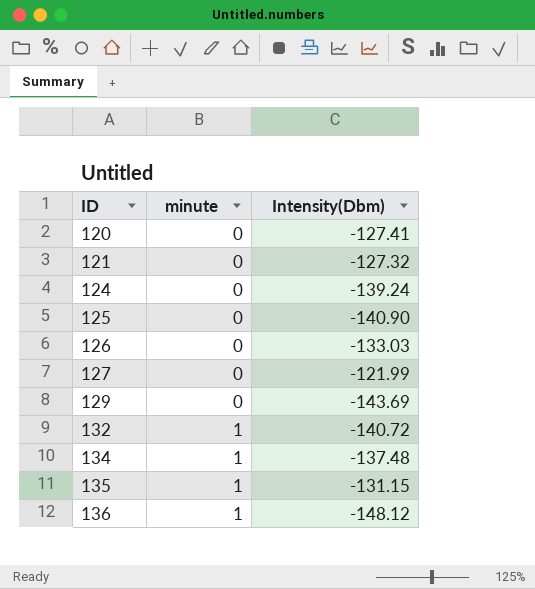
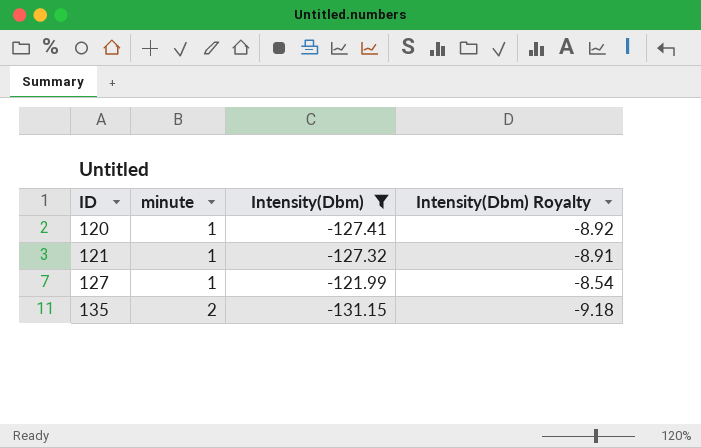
filter: none -> Intensity(Dbm) >= -131.15
column Intensity(Dbm) Royalty | formula: none -> [Intensity(Dbm)] * 0.07
120 | minute: 0 -> 1
121 | minute: 0 -> 1
127 | minute: 0 -> 1
135 | minute: 1 -> 2

